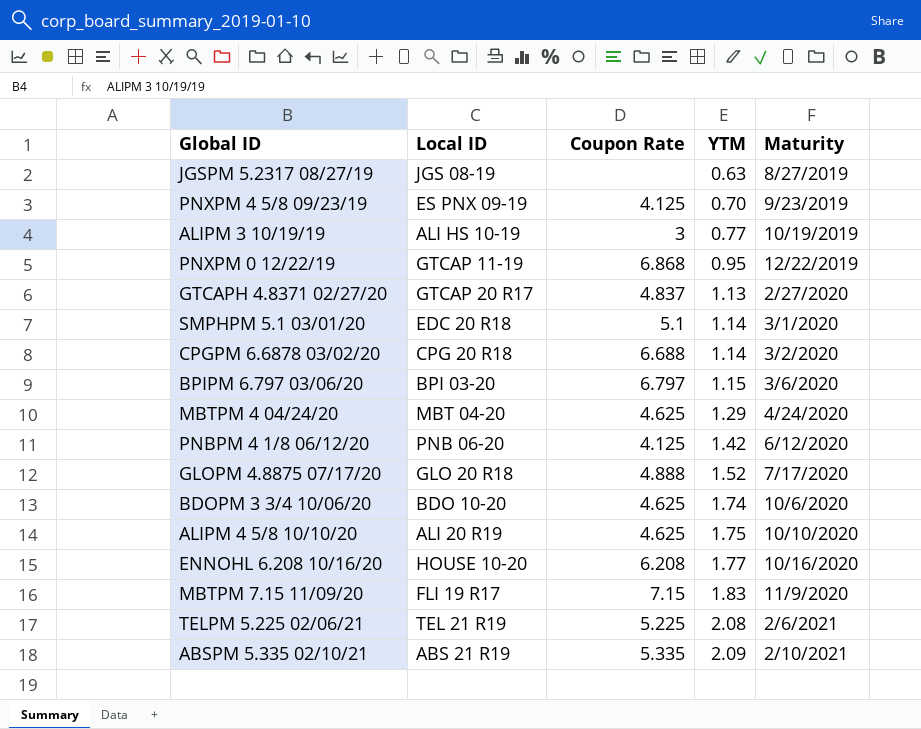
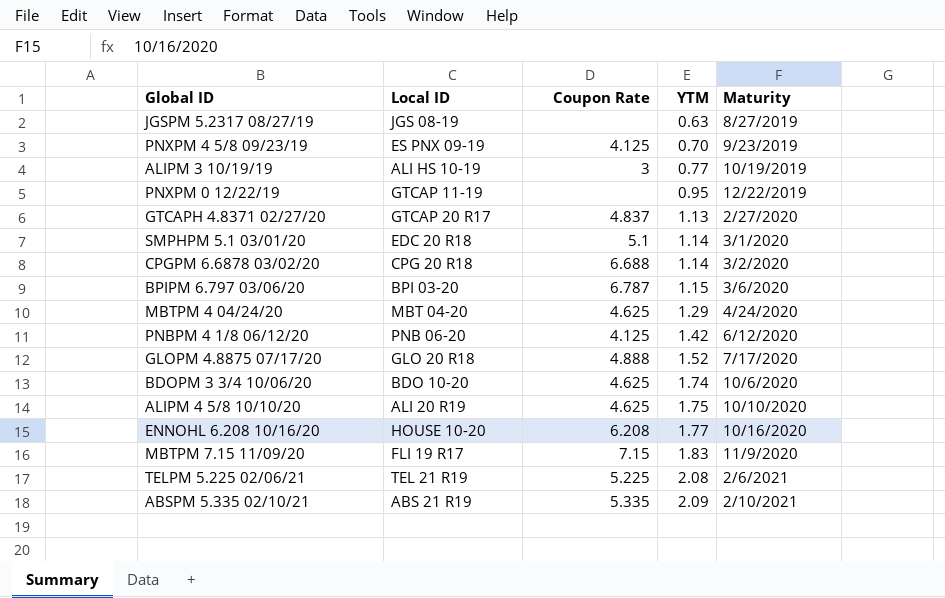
PNXPM 0 12/22/19 | Coupon Rate: 6.868 -> none
BPIPM 6.797 03/06/20 | Coupon Rate: 6.797 -> 6.787

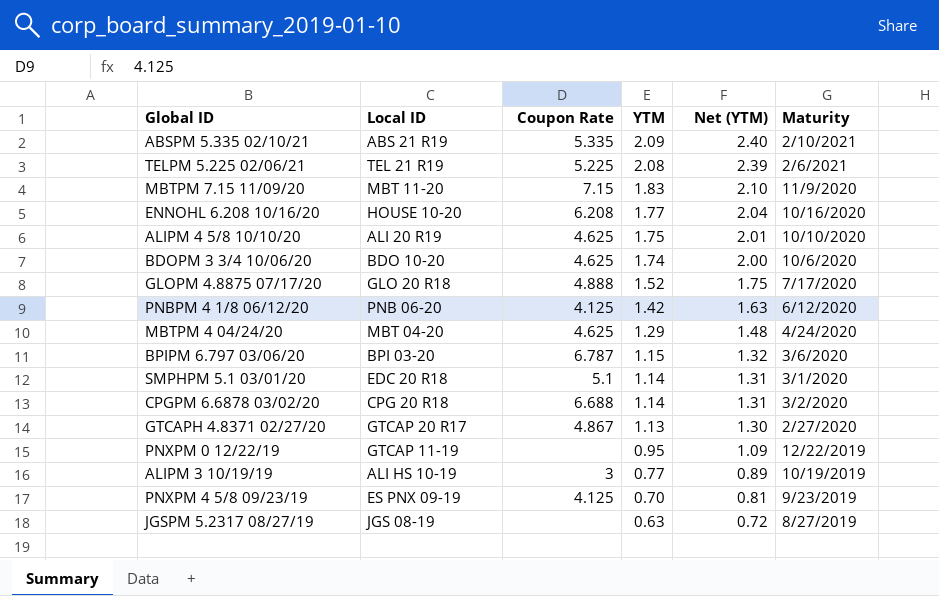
row order: YTM ascending -> YTM descending
column Net (YTM) | formula: none -> [YTM] * 1.15
MBTPM 7.15 11/09/20 | Local ID: FLI 19 R17 -> MBT 11-20
GTCAPH 4.8371 02/27/20 | Coupon Rate: 4.837 -> 4.867

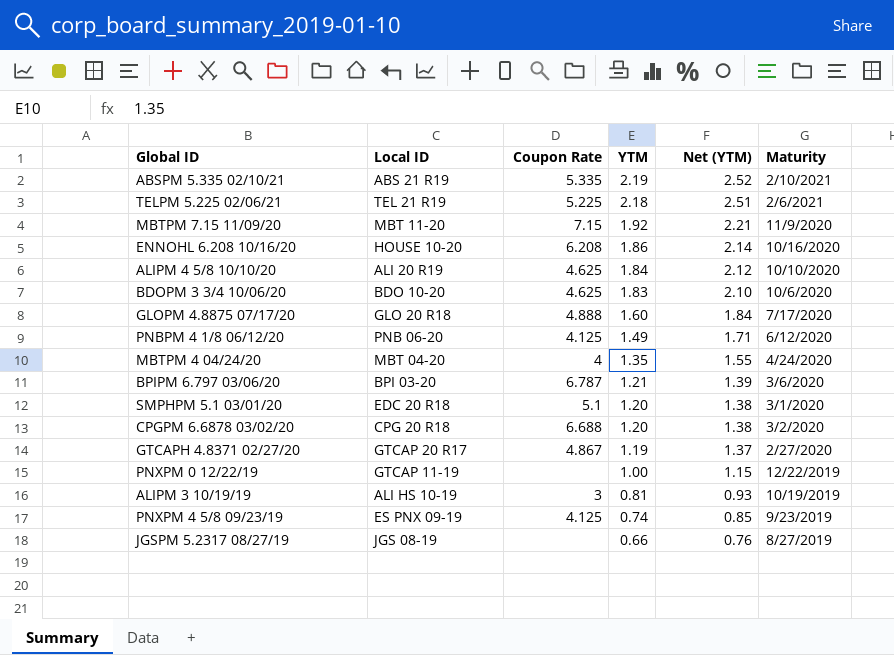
ABSPM 5.335 02/10/21 | YTM: 2.09 -> 2.19
ABSPM 5.335 02/10/21 | Net (YTM): 2.40 -> 2.52
TELPM 5.225 02/06/21 | YTM: 2.08 -> 2.18
TELPM 5.225 02/06/21 | Net (YTM): 2.39 -> 2.51
MBTPM 7.15 11/09/20 | YTM: 1.83 -> 1.92
MBTPM 7.15 11/09/20 | Net (YTM): 2.10 -> 2.21
ENNOHL 6.208 10/16/20 | YTM: 1.77 -> 1.86
ENNOHL 6.208 10/16/20 | Net (YTM): 2.04 -> 2.14
ALIPM 4 5/8 10/10/20 | YTM: 1.75 -> 1.84
ALIPM 4 5/8 10/10/20 | Net (YTM): 2.01 -> 2.12
BDOPM 3 3/4 10/06/20 | YTM: 1.74 -> 1.83
BDOPM 3 3/4 10/06/20 | Net (YTM): 2.00 -> 2.10
GLOPM 4.8875 07/17/20 | YTM: 1.52 -> 1.60
GLOPM 4.8875 07/17/20 | Net (YTM): 1.75 -> 1.84
PNBPM 4 1/8 06/12/20 | YTM: 1.42 -> 1.49
PNBPM 4 1/8 06/12/20 | Net (YTM): 1.63 -> 1.71
MBTPM 4 04/24/20 | Coupon Rate: 4.625 -> 4
MBTPM 4 04/24/20 | YTM: 1.29 -> 1.35
MBTPM 4 04/24/20 | Net (YTM): 1.48 -> 1.55
BPIPM 6.797 03/06/20 | YTM: 1.15 -> 1.21
BPIPM 6.797 03/06/20 | Net (YTM): 1.32 -> 1.39
SMPHPM 5.1 03/01/20 | YTM: 1.14 -> 1.20
SMPHPM 5.1 03/01/20 | Net (YTM): 1.31 -> 1.38
CPGPM 6.6878 03/02/20 | YTM: 1.14 -> 1.20
CPGPM 6.6878 03/02/20 | Net (YTM): 1.31 -> 1.38
GTCAPH 4.8371 02/27/20 | YTM: 1.13 -> 1.19
GTCAPH 4.8371 02/27/20 | Net (YTM): 1.30 -> 1.37
PNXPM 0 12/22/19 | YTM: 0.95 -> 1.00
PNXPM 0 12/22/19 | Net (YTM): 1.09 -> 1.15
ALIPM 3 10/19/19 | YTM: 0.77 -> 0.81
ALIPM 3 10/19/19 | Net (YTM): 0.89 -> 0.93
PNXPM 4 5/8 09/23/19 | YTM: 0.70 -> 0.74
PNXPM 4 5/8 09/23/19 | Net (YTM): 0.81 -> 0.85
JGSPM 5.2317 08/27/19 | YTM: 0.63 -> 0.66
JGSPM 5.2317 08/27/19 | Net (YTM): 0.72 -> 0.76

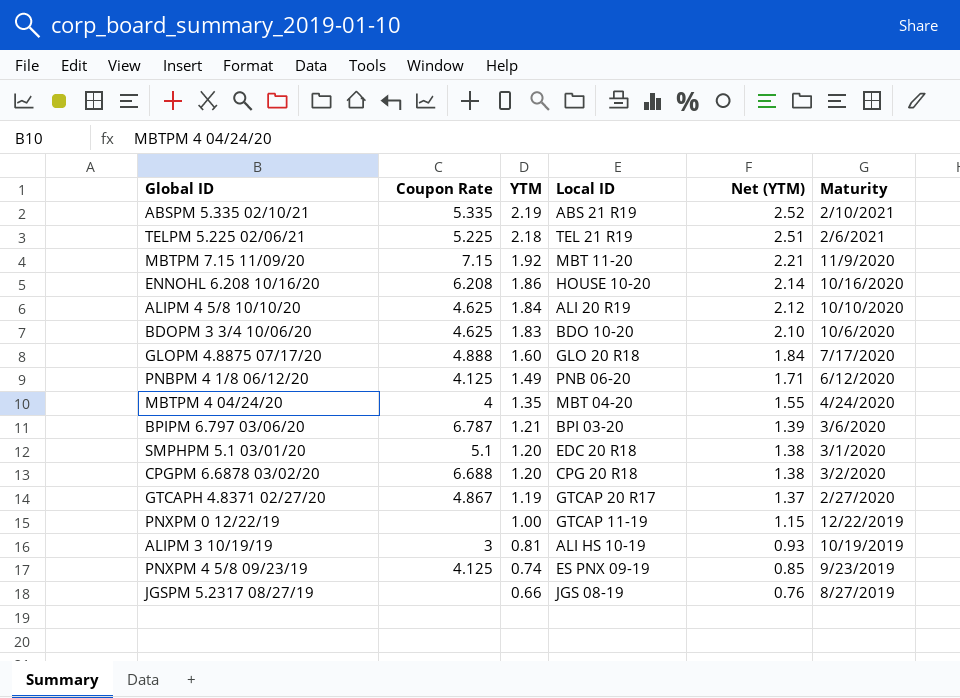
column Local ID | position: 2 -> 4

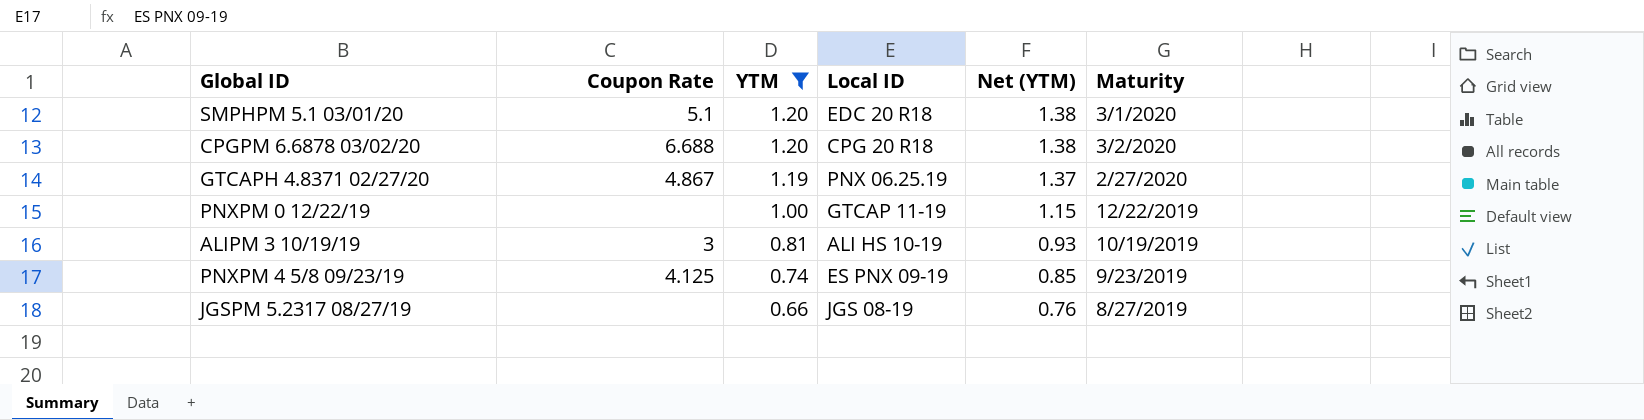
filter: none -> YTM <= 1.20
GTCAPH 4.8371 02/27/20 | Local ID: GTCAP 20 R17 -> PNX 06.25.19

